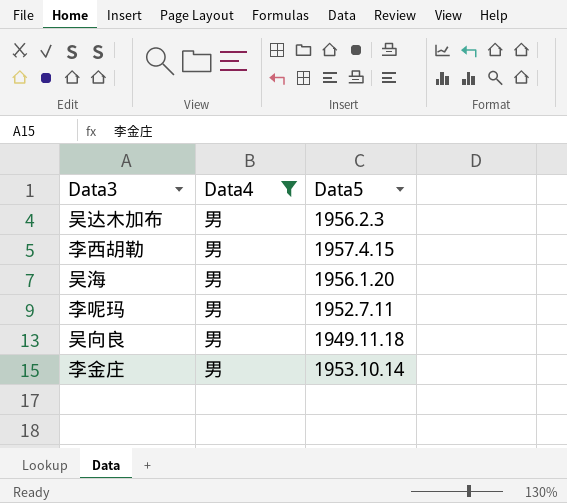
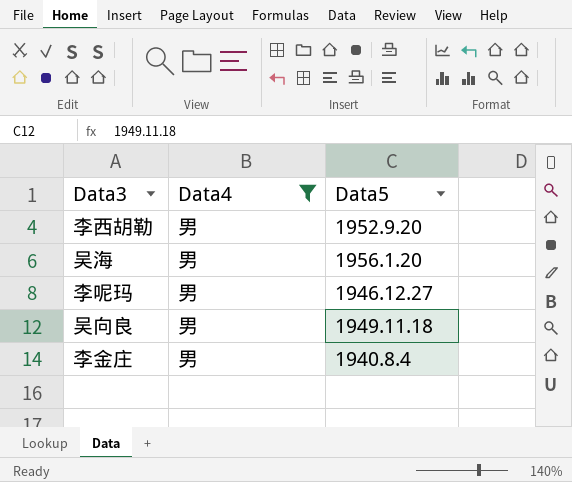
row 吴达木加布: 男 | 1956.2.3 -> none
李西胡勒 | Data5: 1957.4.15 -> 1952.9.20
李呢玛 | Data5: 1952.7.11 -> 1946.12.27
李金庄 | Data5: 1953.10.14 -> 1940.8.4

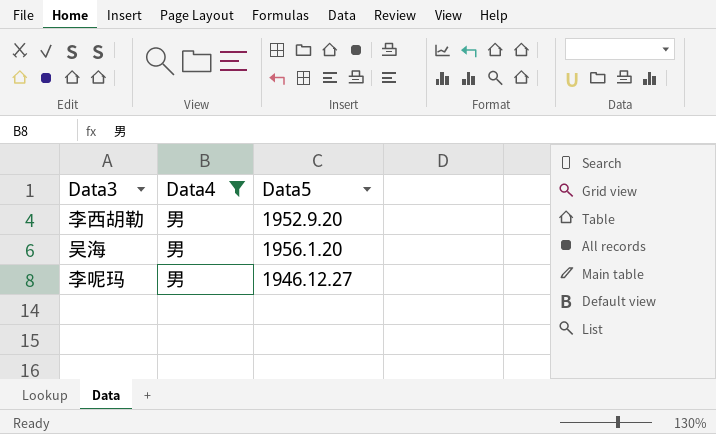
row 吴向良: 男 | 1949.11.18 -> none
row 李金庄: 男 | 1940.8.4 -> none

